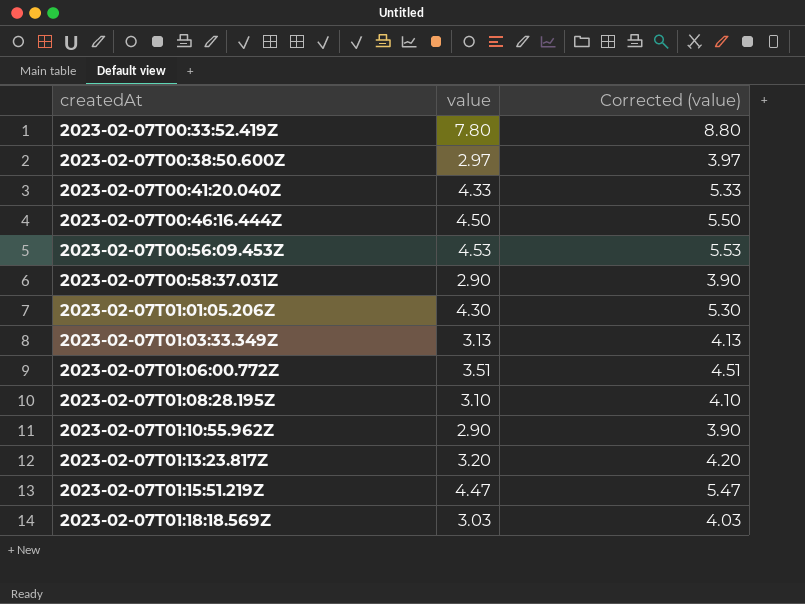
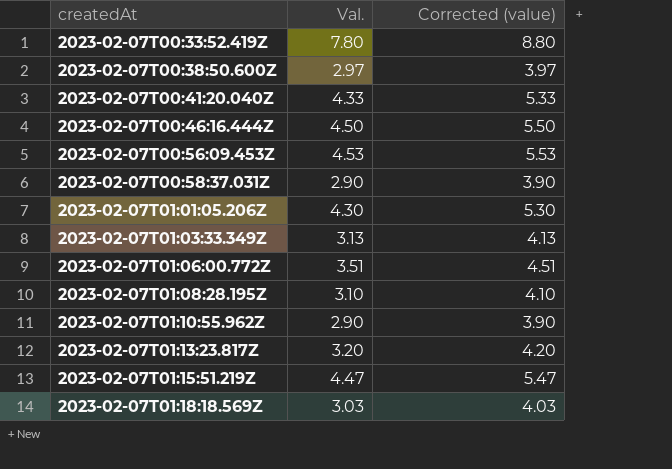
column name: value -> Val.

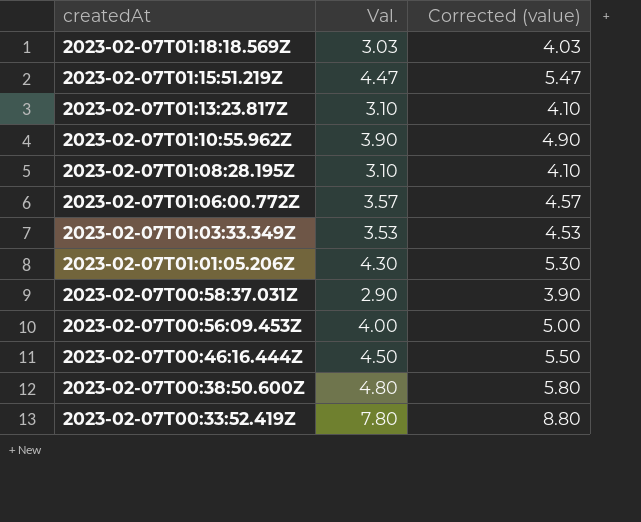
row order: createdAt ascending -> createdAt descending
row 2023-02-07T00:41:20.040Z: 4.33 | 5.33 -> none
2023-02-07T01:13:23.817Z | Val.: 3.20 -> 3.10
2023-02-07T01:13:23.817Z | Corrected (value): 4.20 -> 4.10
2023-02-07T01:10:55.962Z | Val.: 2.90 -> 3.90
2023-02-07T01:10:55.962Z | Corrected (value): 3.90 -> 4.90
2023-02-07T01:06:00.772Z | Val.: 3.51 -> 3.57
2023-02-07T01:06:00.772Z | Corrected (value): 4.51 -> 4.57
2023-02-07T01:03:33.349Z | Val.: 3.13 -> 3.53
2023-02-07T01:03:33.349Z | Corrected (value): 4.13 -> 4.53
2023-02-07T00:56:09.453Z | Val.: 4.53 -> 4.00
2023-02-07T00:56:09.453Z | Corrected (value): 5.53 -> 5.00
2023-02-07T00:38:50.600Z | Val.: 2.97 -> 4.80
2023-02-07T00:38:50.600Z | Corrected (value): 3.97 -> 5.80

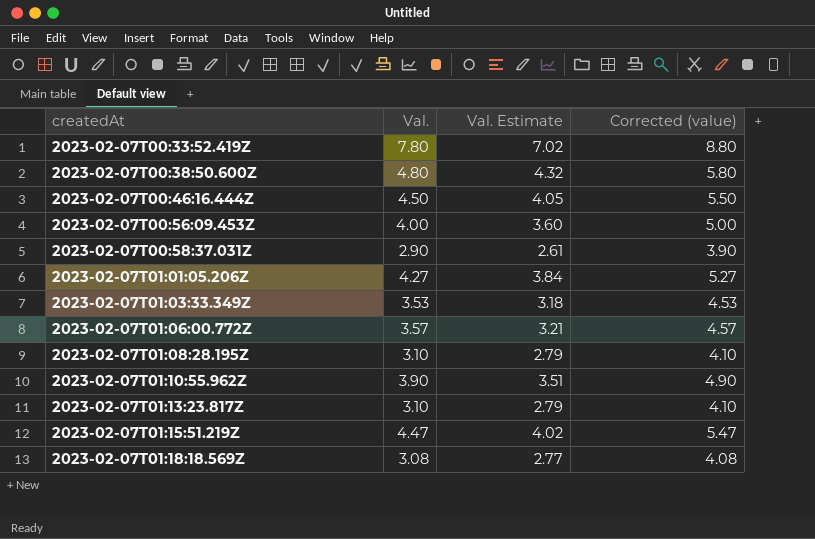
row order: createdAt descending -> createdAt ascending
column Val. Estimate | formula: none -> [Val.] * 0.9
2023-02-07T01:01:05.206Z | Val.: 4.30 -> 4.27
2023-02-07T01:01:05.206Z | Corrected (value): 5.30 -> 5.27
2023-02-07T01:18:18.569Z | Val.: 3.03 -> 3.08
2023-02-07T01:18:18.569Z | Corrected (value): 4.03 -> 4.08

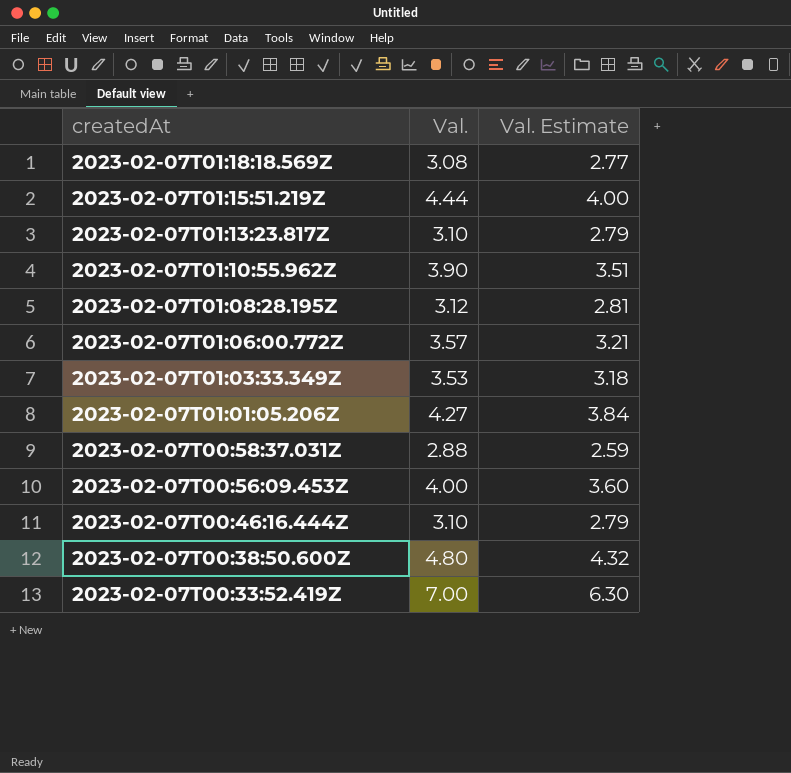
row order: createdAt ascending -> createdAt descending
column Corrected (value) | formula: [Val.] + 1 -> none
2023-02-07T01:15:51.219Z | Val.: 4.47 -> 4.44
2023-02-07T01:15:51.219Z | Val. Estimate: 4.02 -> 4.00
2023-02-07T01:08:28.195Z | Val.: 3.10 -> 3.12
2023-02-07T01:08:28.195Z | Val. Estimate: 2.79 -> 2.81
2023-02-07T00:58:37.031Z | Val.: 2.90 -> 2.88
2023-02-07T00:58:37.031Z | Val. Estimate: 2.61 -> 2.59
2023-02-07T00:46:16.444Z | Val.: 4.50 -> 3.10
2023-02-07T00:46:16.444Z | Val. Estimate: 4.05 -> 2.79
2023-02-07T00:33:52.419Z | Val.: 7.80 -> 7.00
2023-02-07T00:33:52.419Z | Val. Estimate: 7.02 -> 6.30

